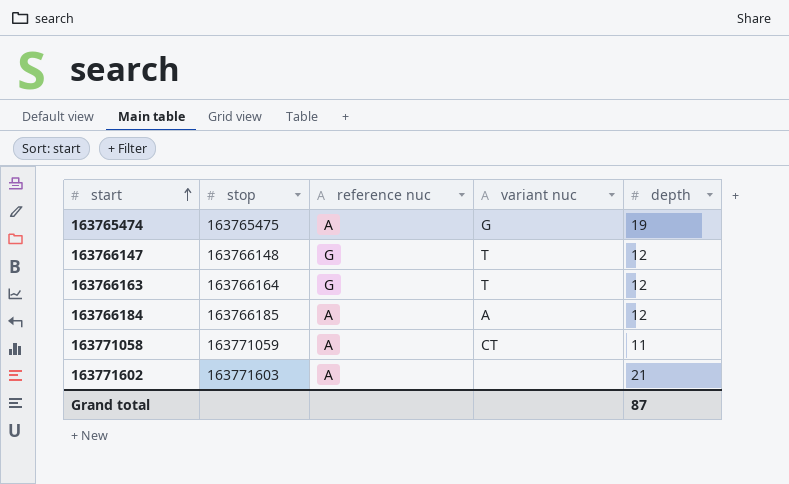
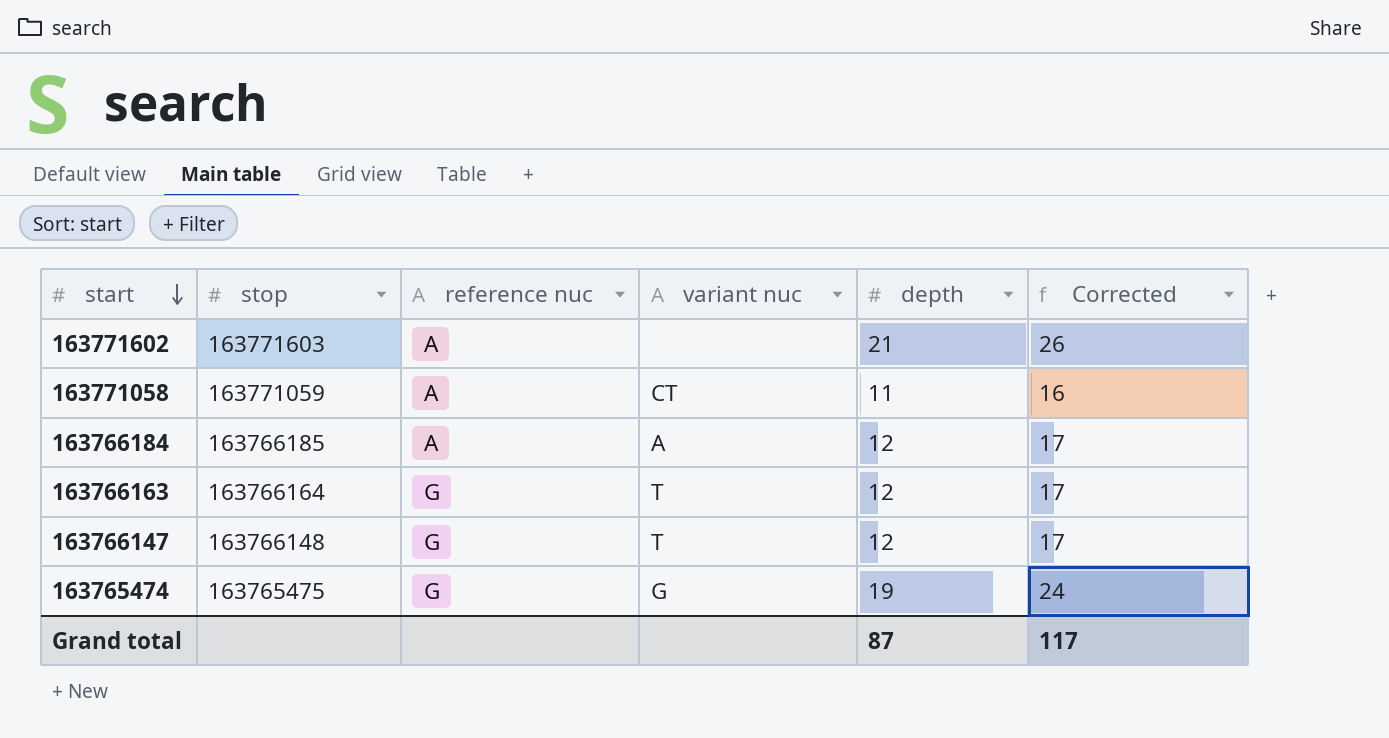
row order: start ascending -> start descending
column Corrected | formula: none -> [depth] + 5
163765474 | reference nuc: A -> G

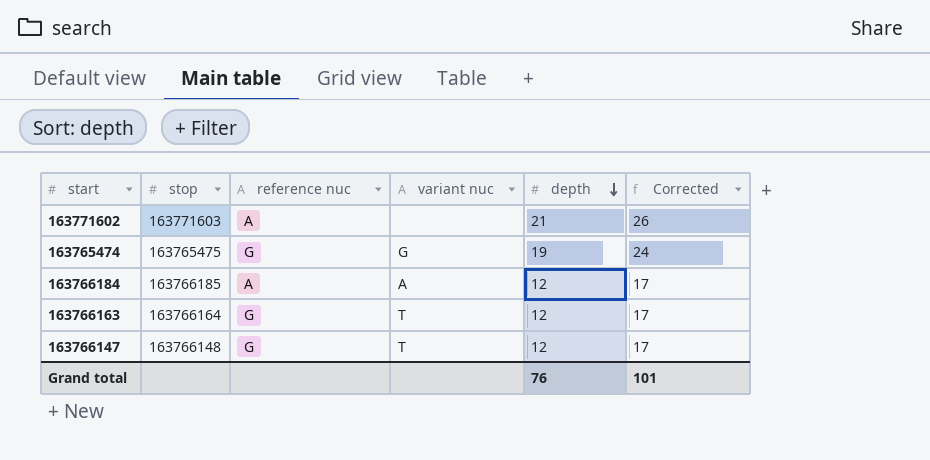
row order: start descending -> depth descending
row 163771058: 163771059 | A | CT | 11 | 16 -> none
Grand total | depth: 87 -> 76
Grand total | Corrected: 117 -> 101

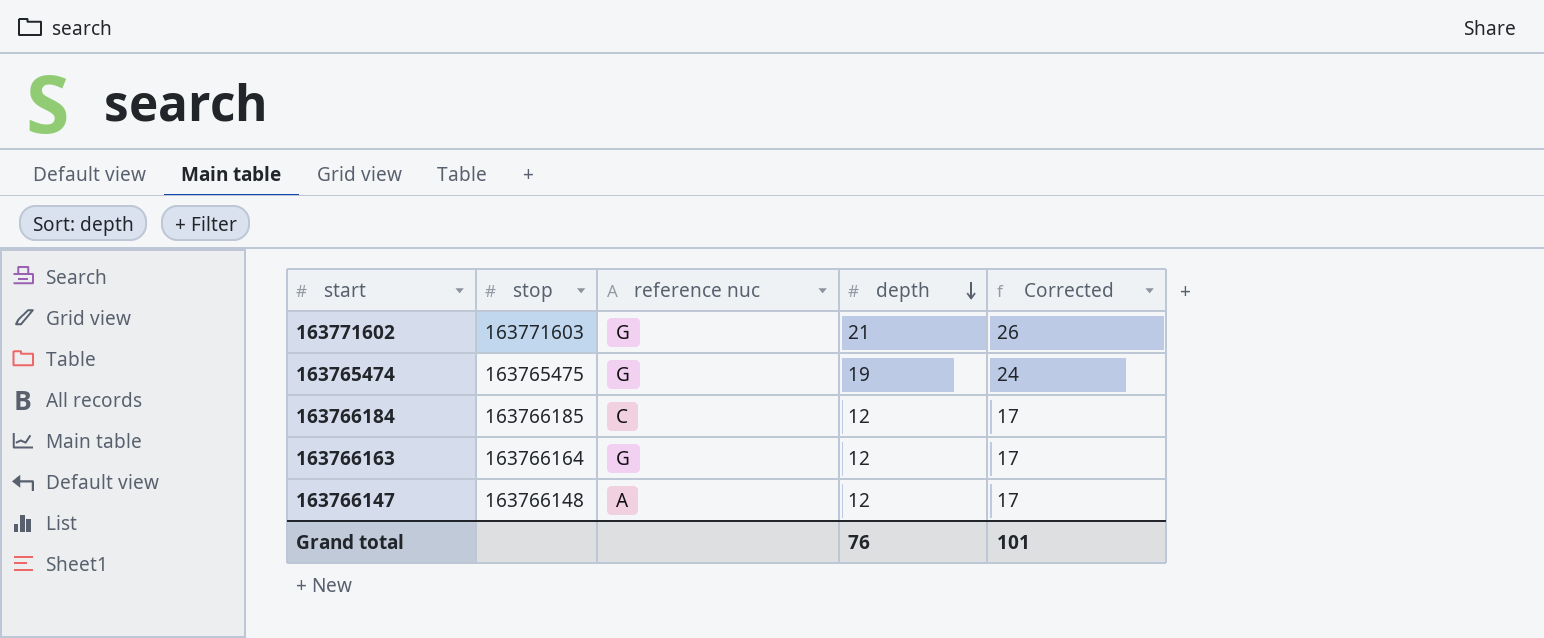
column variant nuc | position: 4 -> none
163771602 | reference nuc: A -> G
163766184 | reference nuc: A -> C
163766147 | reference nuc: G -> A

